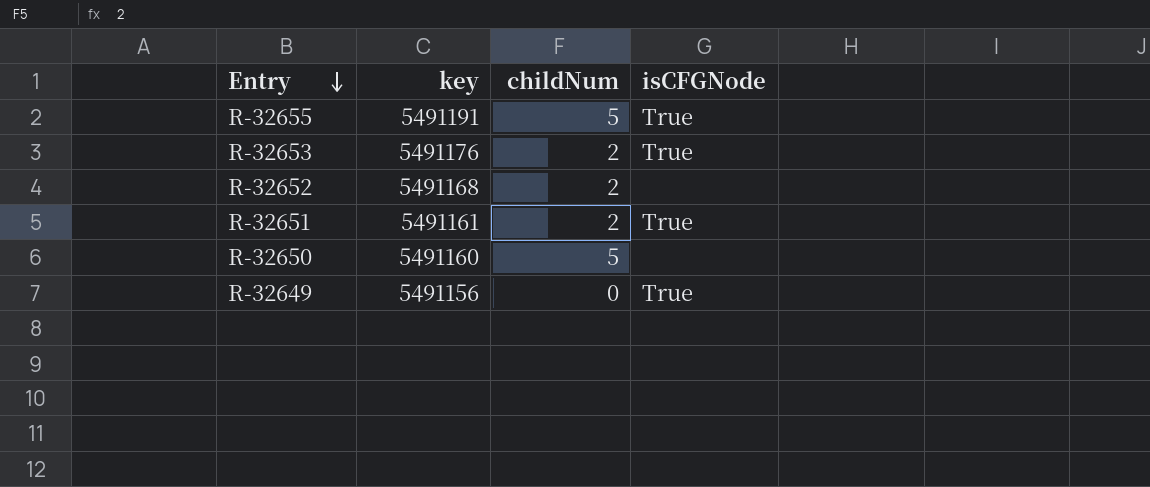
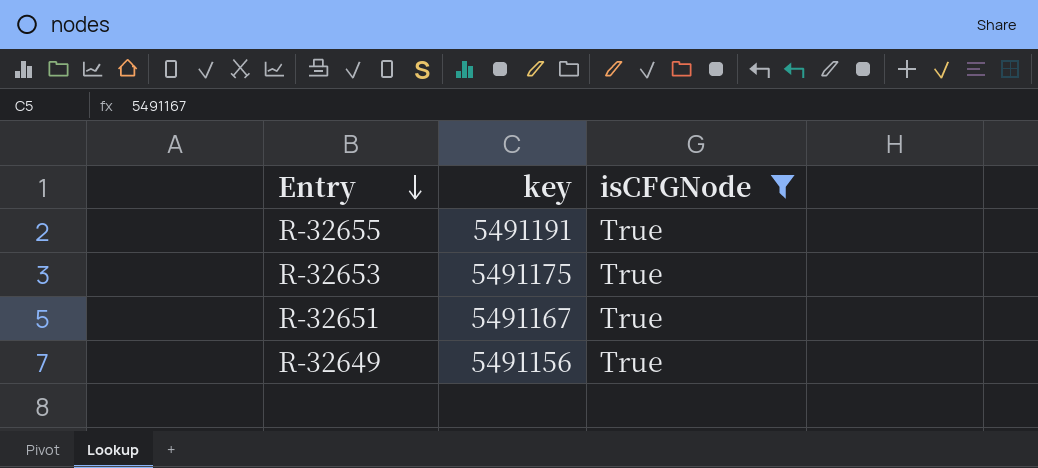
filter: none -> isCFGNode = True
column childNum | position: 3 -> none
R-32653 | key: 5491176 -> 5491175
R-32651 | key: 5491161 -> 5491167

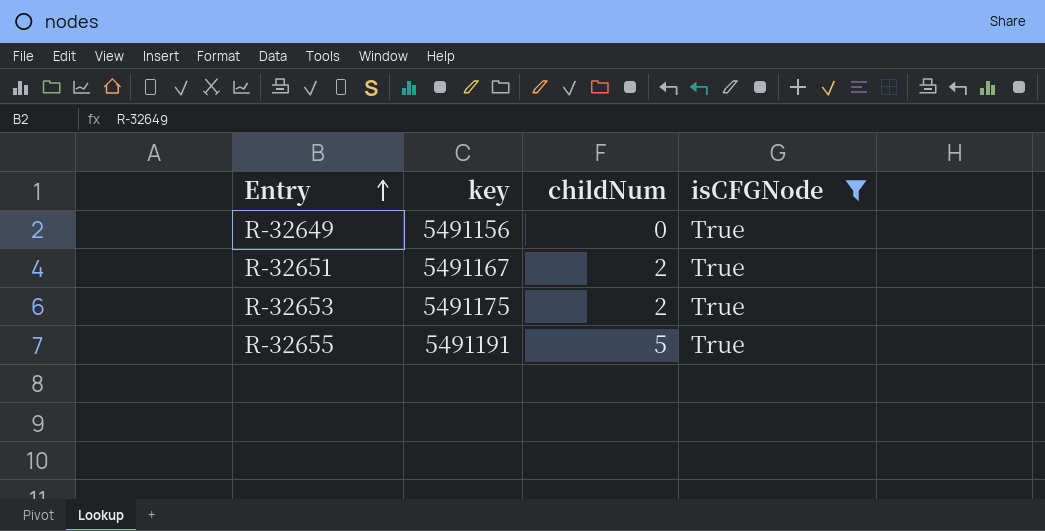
row order: Entry descending -> Entry ascending
column childNum | position: none -> 3

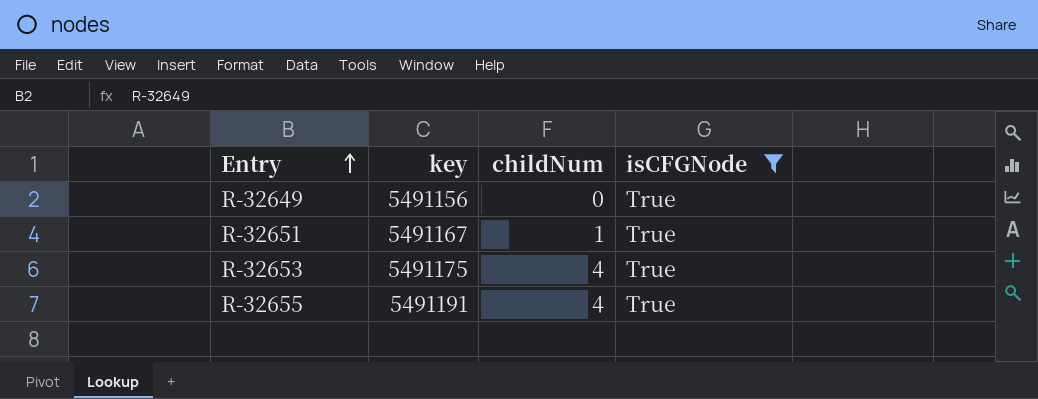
R-32651 | childNum: 2 -> 1
R-32653 | childNum: 2 -> 4
R-32655 | childNum: 5 -> 4

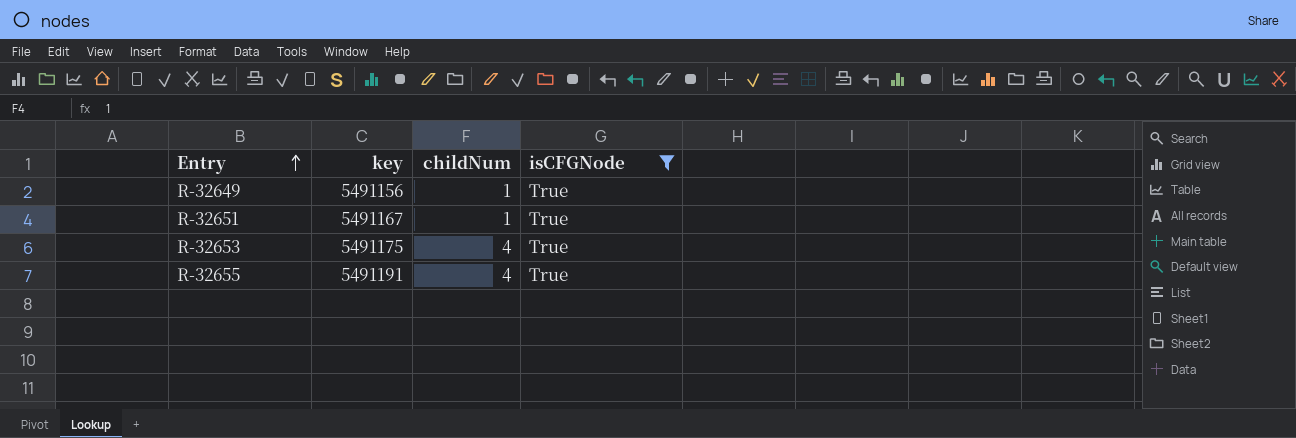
R-32649 | childNum: 0 -> 1

